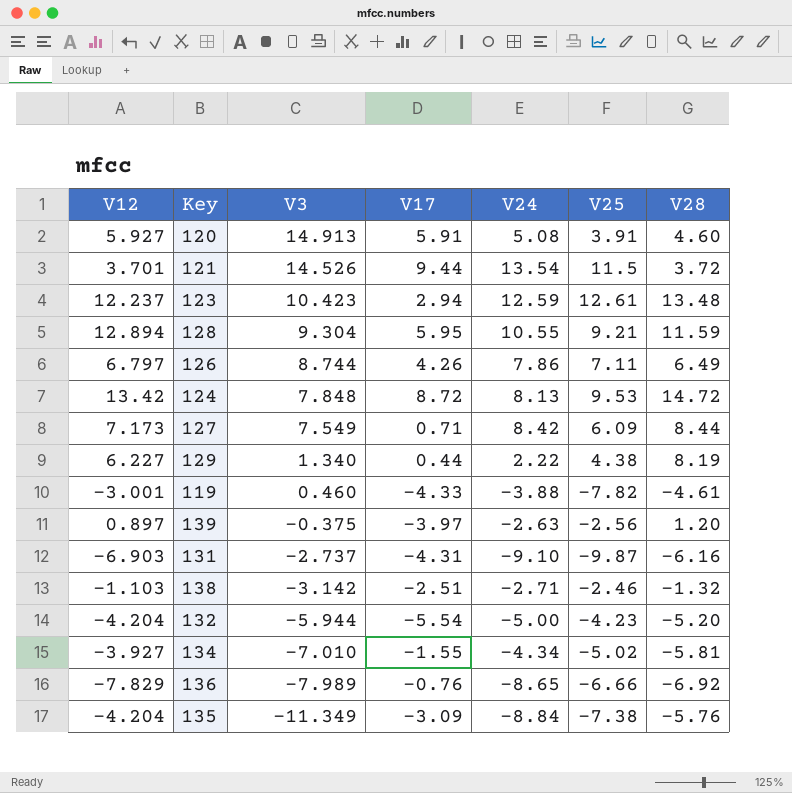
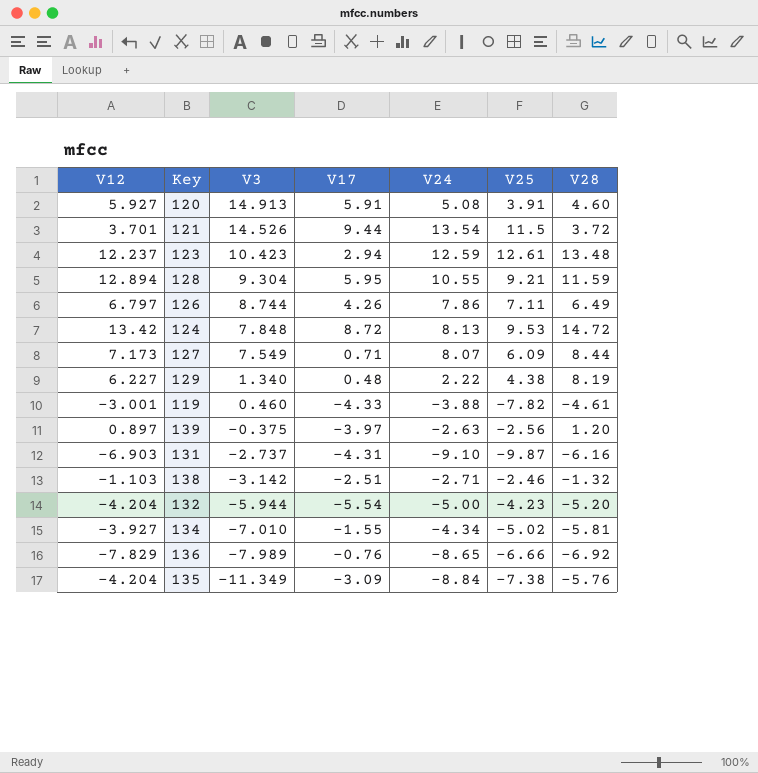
127 | V24: 8.42 -> 8.07
129 | V17: 0.44 -> 0.48

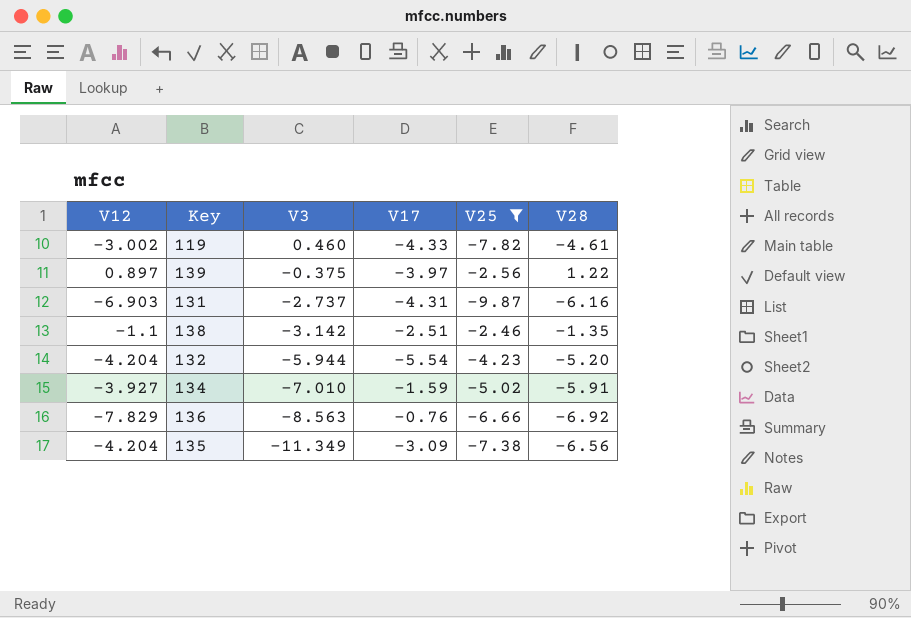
filter: none -> V25 <= -2.46
column V24 | position: 5 -> none
119 | V12: -3.001 -> -3.002
139 | V28: 1.20 -> 1.22
138 | V12: -1.103 -> -1.1
138 | V28: -1.32 -> -1.35
134 | V17: -1.55 -> -1.59
134 | V28: -5.81 -> -5.91
136 | V3: -7.989 -> -8.563
135 | V28: -5.76 -> -6.56

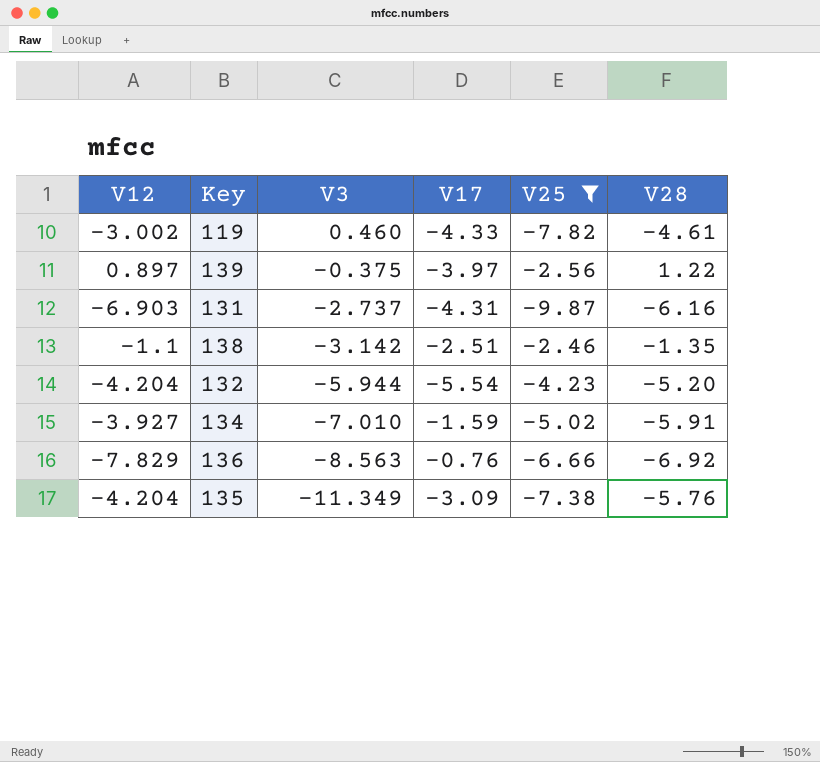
135 | V28: -6.56 -> -5.76

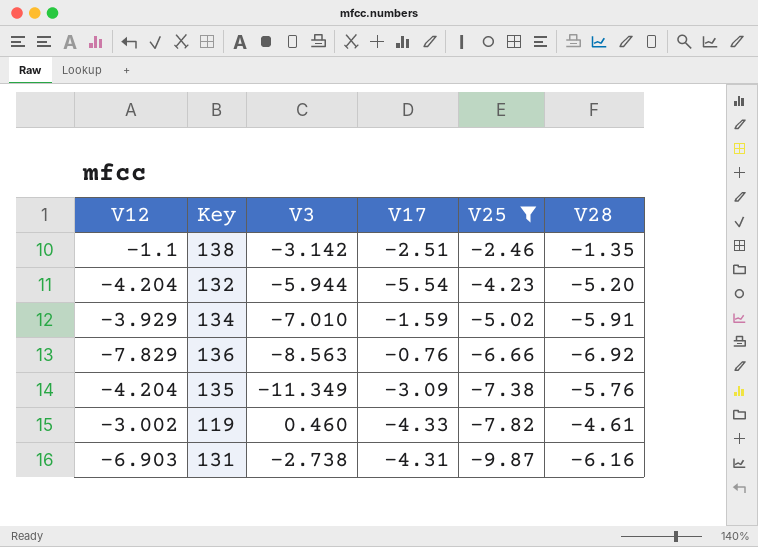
row order: V3 descending -> V25 descending
row 139: 0.897 | -0.375 | -3.97 | -2.56 | 1.22 -> none
134 | V12: -3.927 -> -3.929
131 | V3: -2.737 -> -2.738

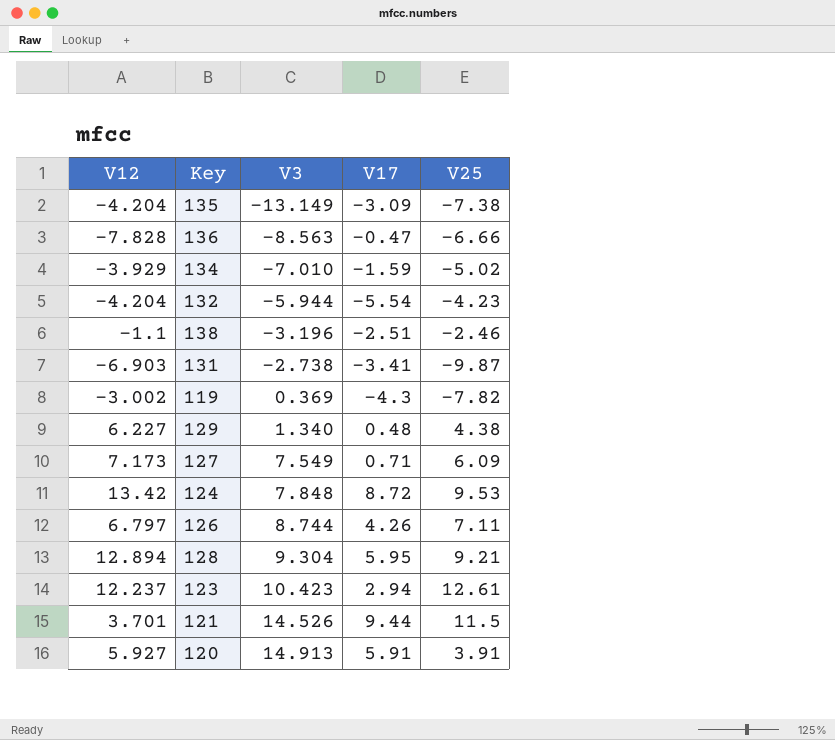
filter: V25 <= -2.46 -> none
row order: V25 descending -> V3 ascending
column V28 | position: 6 -> none
135 | V3: -11.349 -> -13.149
136 | V12: -7.829 -> -7.828
136 | V17: -0.76 -> -0.47
138 | V3: -3.142 -> -3.196
131 | V17: -4.31 -> -3.41
119 | V3: 0.460 -> 0.369
119 | V17: -4.33 -> -4.3

